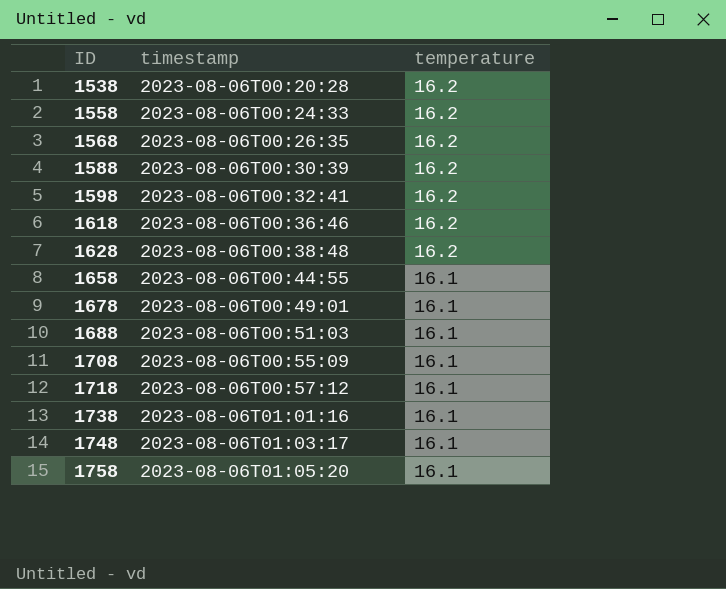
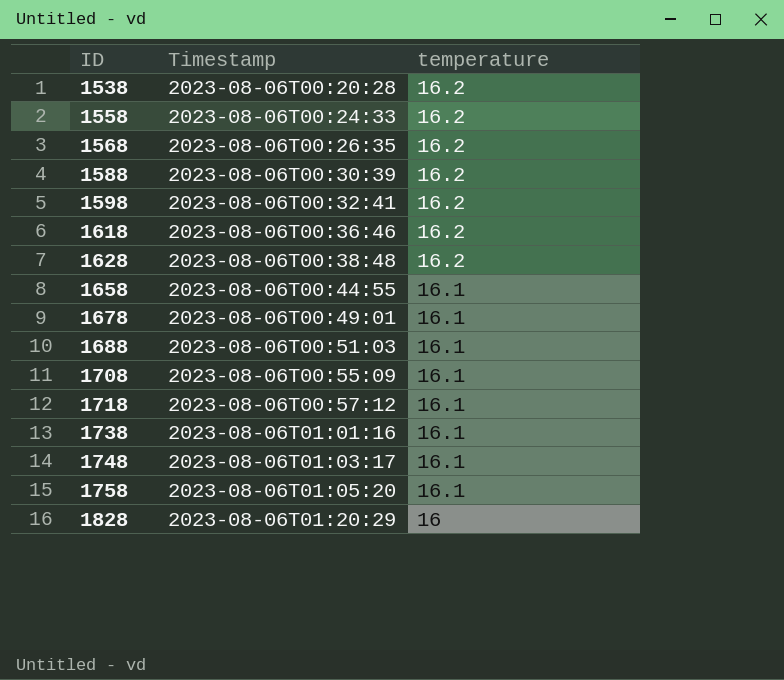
column name: timestamp -> Timestamp
row 1828: none -> 2023-08-06T01:20:29 | 16

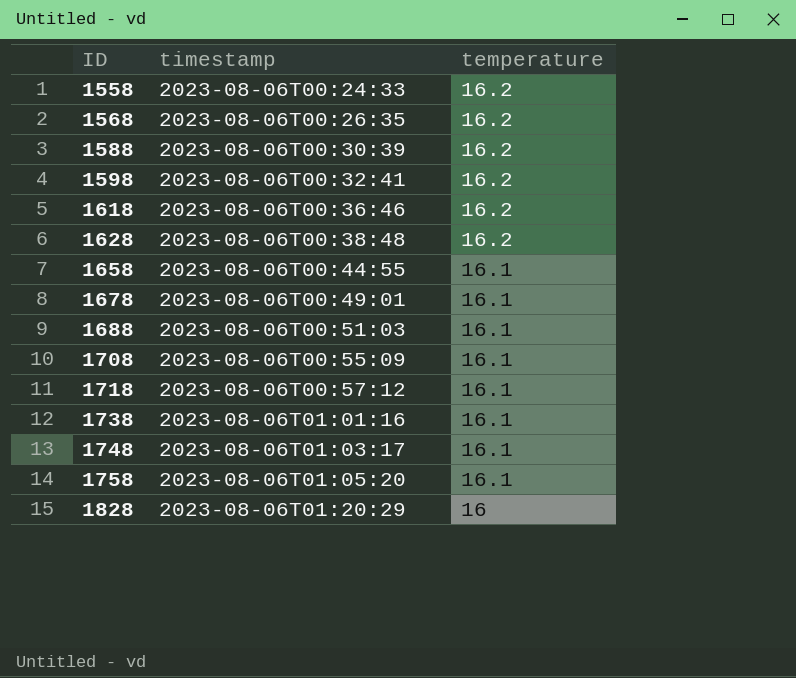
column name: Timestamp -> timestamp
row 1538: 2023-08-06T00:20:28 | 16.2 -> none

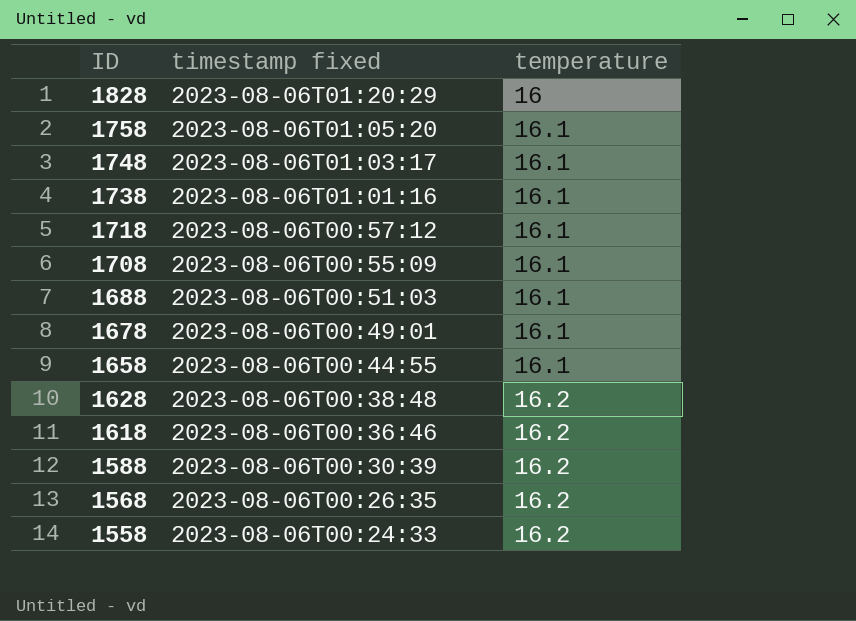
row order: ID ascending -> ID descending
column name: timestamp -> timestamp fixed
row 1598: 2023-08-06T00:32:41 | 16.2 -> none

